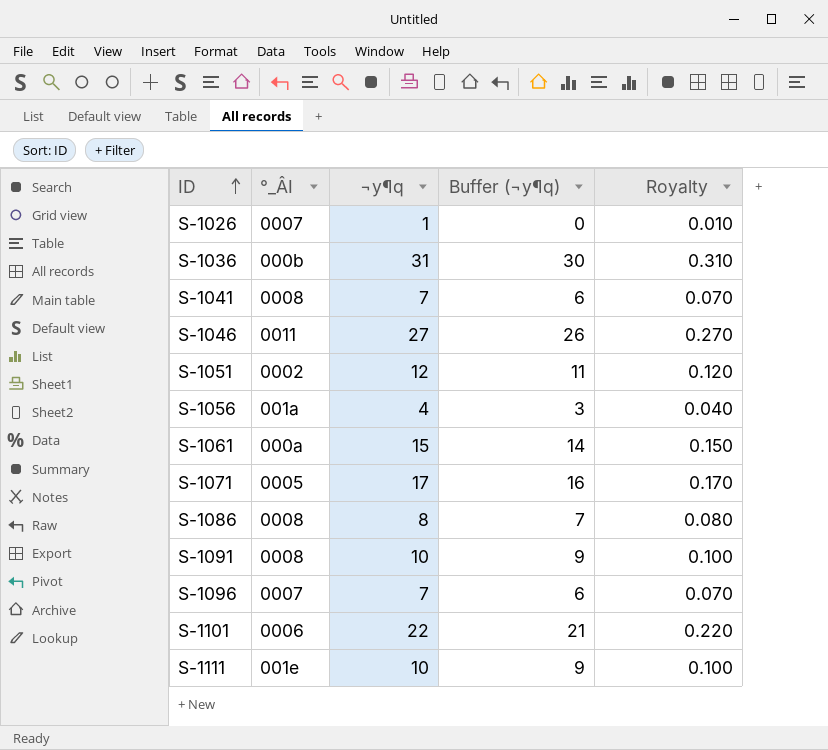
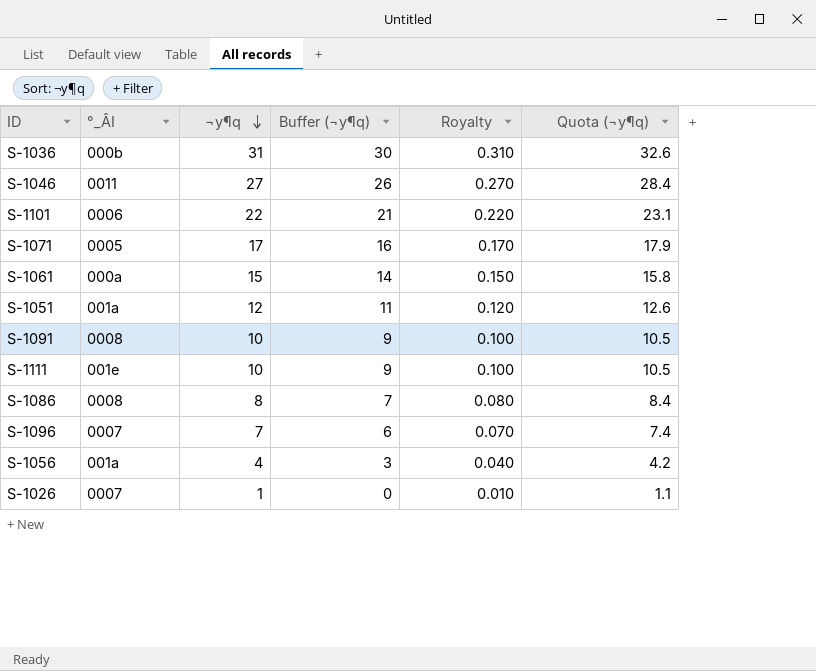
row order: ID ascending -> ¬y¶q descending
column Quota (¬y¶q) | formula: none -> [¬y¶q] * 1.05
row S-1041: 0008 | 7 | 6 | 0.070 -> none
S-1051 | °_ÂI: 0002 -> 001a

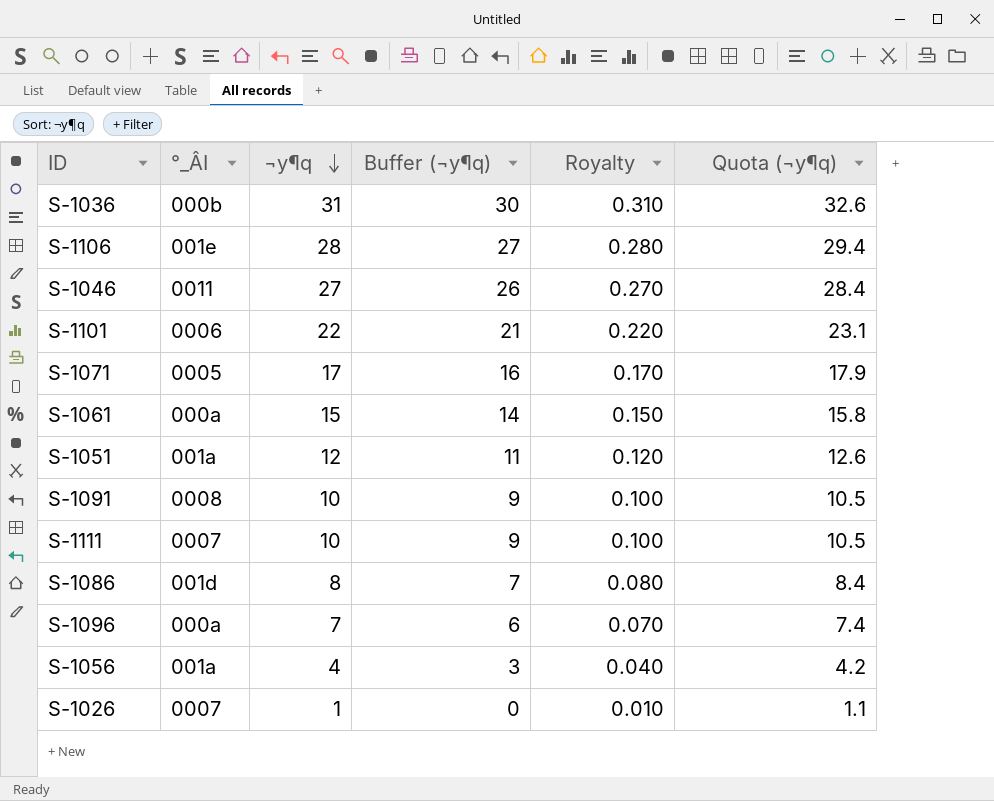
row S-1106: none -> 001e | 28 | 27 | 0.280 | 29.4
S-1111 | °_ÂI: 001e -> 0007
S-1086 | °_ÂI: 0008 -> 001d
S-1096 | °_ÂI: 0007 -> 000a

